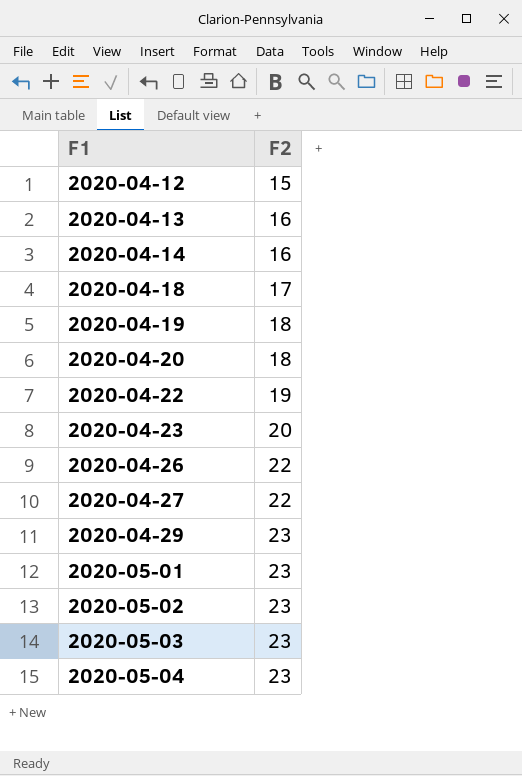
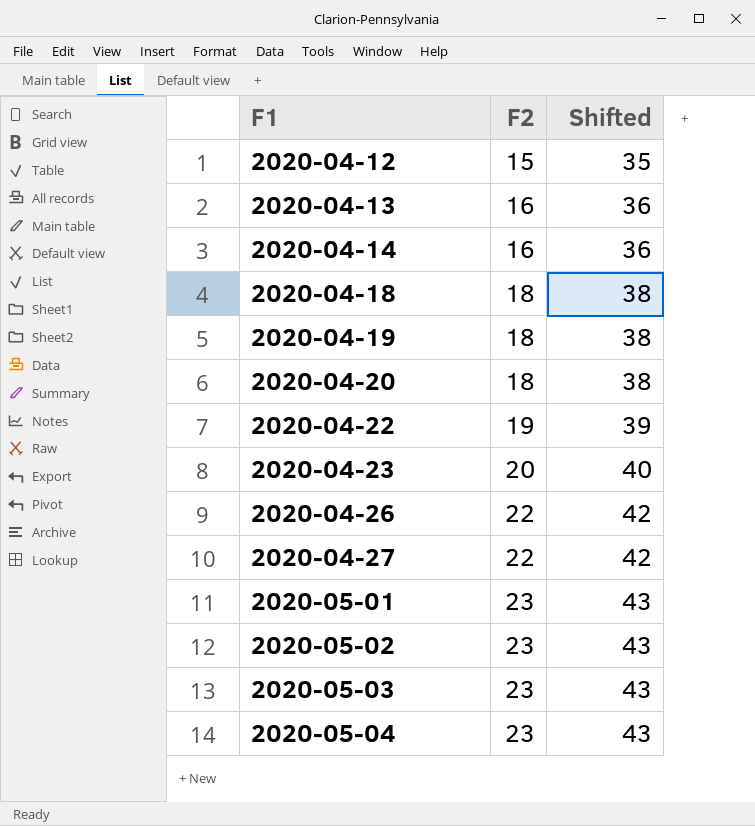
column Shifted | formula: none -> [F2] + 20
row 2020-04-29: 23 -> none
2020-04-18 | F2: 17 -> 18

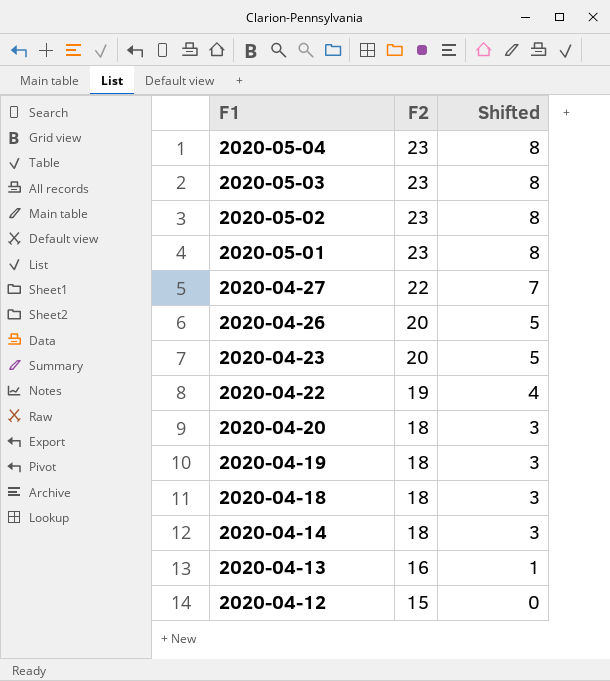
row order: F1 ascending -> F1 descending
column Shifted | formula: [F2] + 20 -> [F2] - 15
2020-04-26 | F2: 22 -> 20
2020-04-14 | F2: 16 -> 18

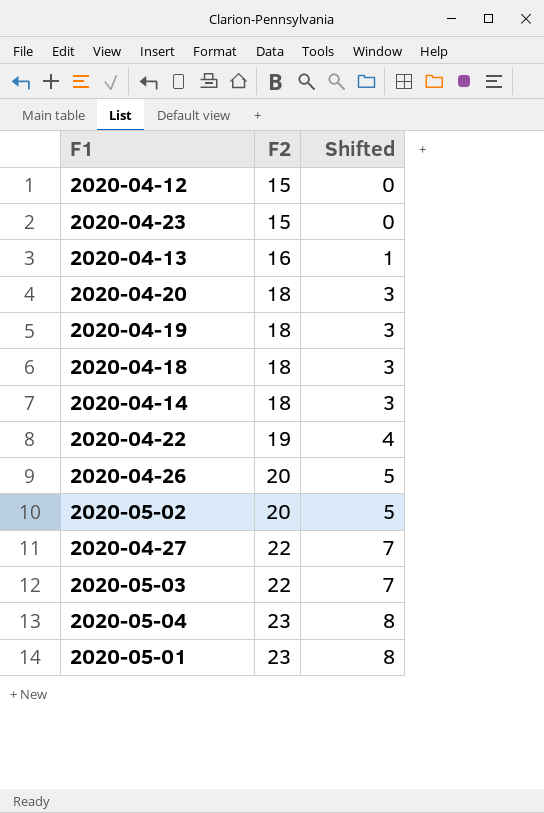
row order: F1 descending -> F2 ascending
2020-04-23 | F2: 20 -> 15
2020-04-23 | Shifted: 5 -> 0
2020-05-02 | F2: 23 -> 20
2020-05-02 | Shifted: 8 -> 5
2020-05-03 | F2: 23 -> 22
2020-05-03 | Shifted: 8 -> 7

